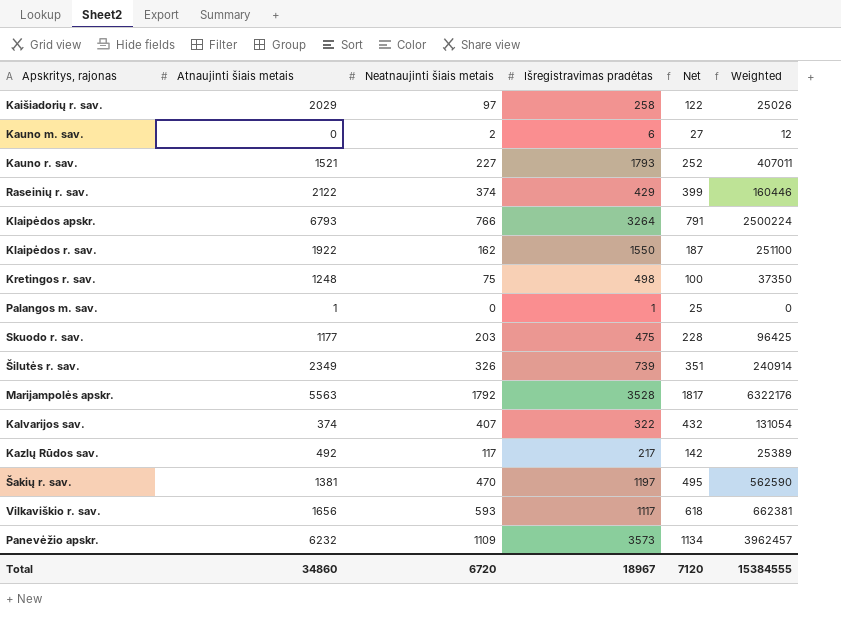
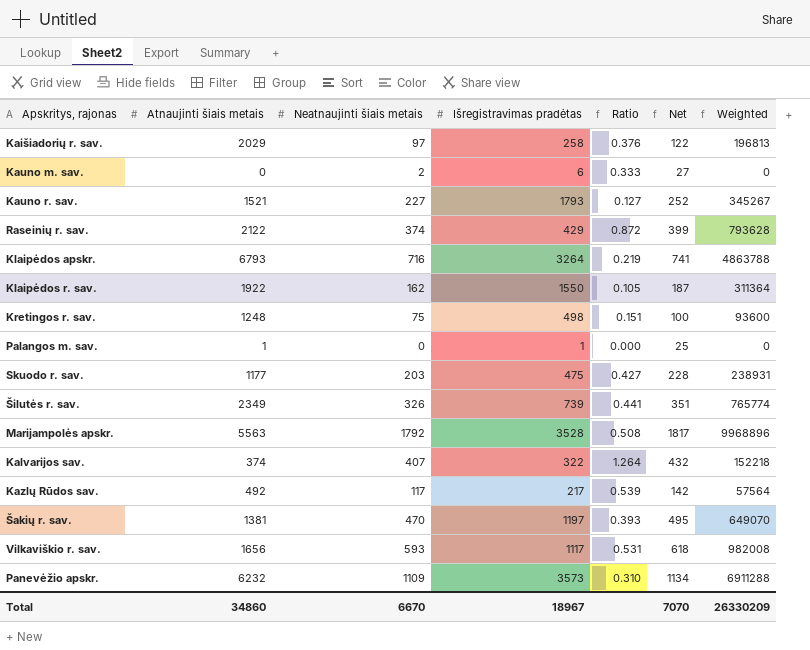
column Ratio | formula: none -> [Neatnaujinti šiais metais] / [Išregistravimas pradėtas]
column Weighted | formula: [Neatnaujinti šiais metais] * [Išregistravimas pradėtas] -> [Atnaujinti šiais metais] * [Neatnaujinti šiais metais]
Klaipėdos apskr. | Neatnaujinti šiais metais: 766 -> 716
Klaipėdos apskr. | Net: 791 -> 741
Total | Neatnaujinti šiais metais: 6720 -> 6670
Total | Net: 7120 -> 7070
Total | Weighted: 15384555 -> 26330209

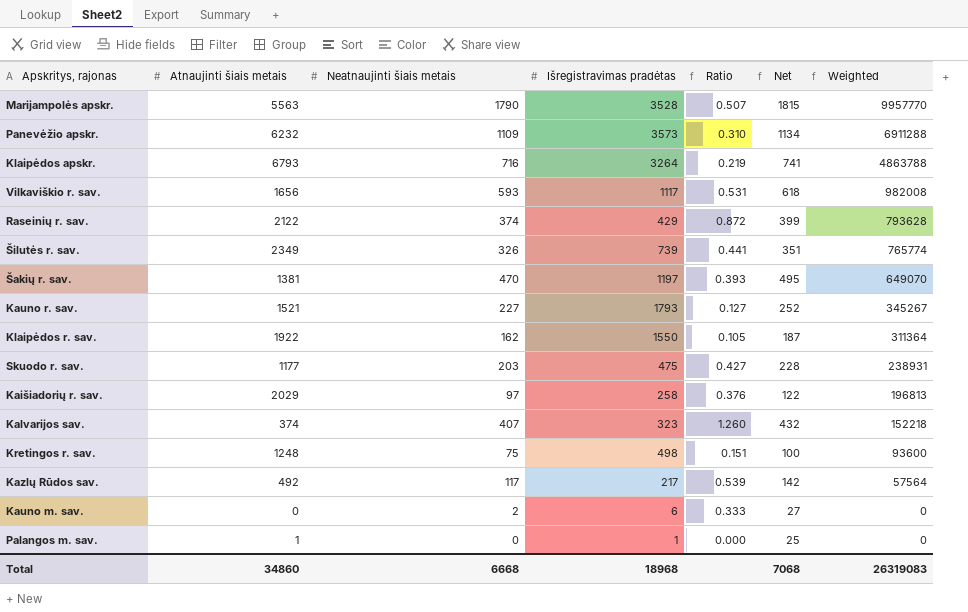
row order: none -> Weighted descending
Marijampolės apskr. | Neatnaujinti šiais metais: 1792 -> 1790
Marijampolės apskr. | Ratio: 0.508 -> 0.507
Marijampolės apskr. | Net: 1817 -> 1815
Marijampolės apskr. | Weighted: 9968896 -> 9957770
Kalvarijos sav. | Išregistravimas pradėtas: 322 -> 323
Kalvarijos sav. | Ratio: 1.264 -> 1.260
Total | Neatnaujinti šiais metais: 6670 -> 6668
Total | Išregistravimas pradėtas: 18967 -> 18968
Total | Net: 7070 -> 7068
Total | Weighted: 26330209 -> 26319083

